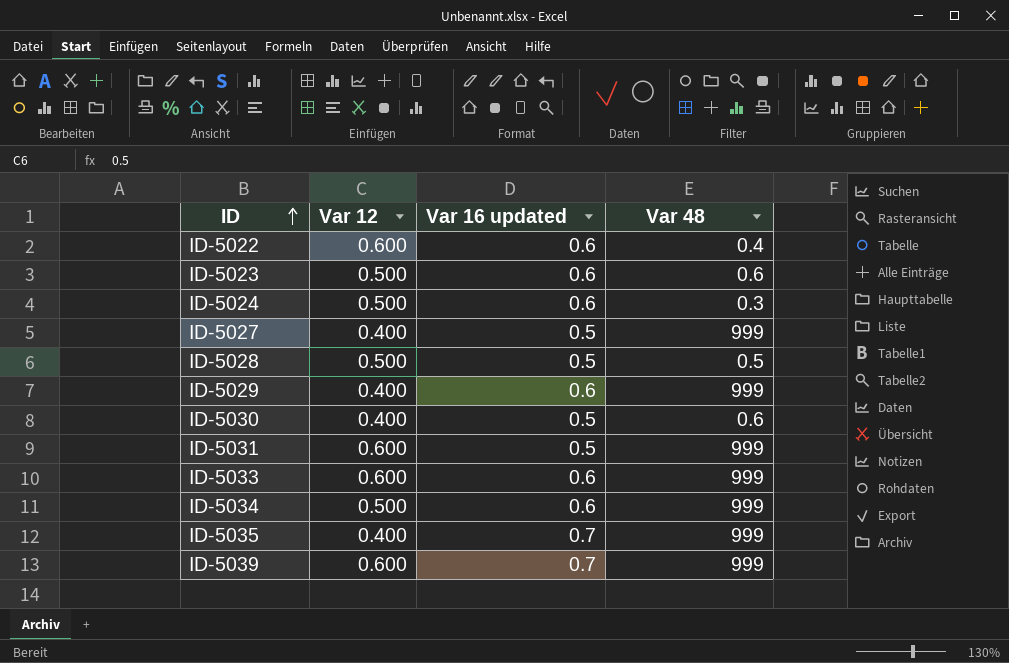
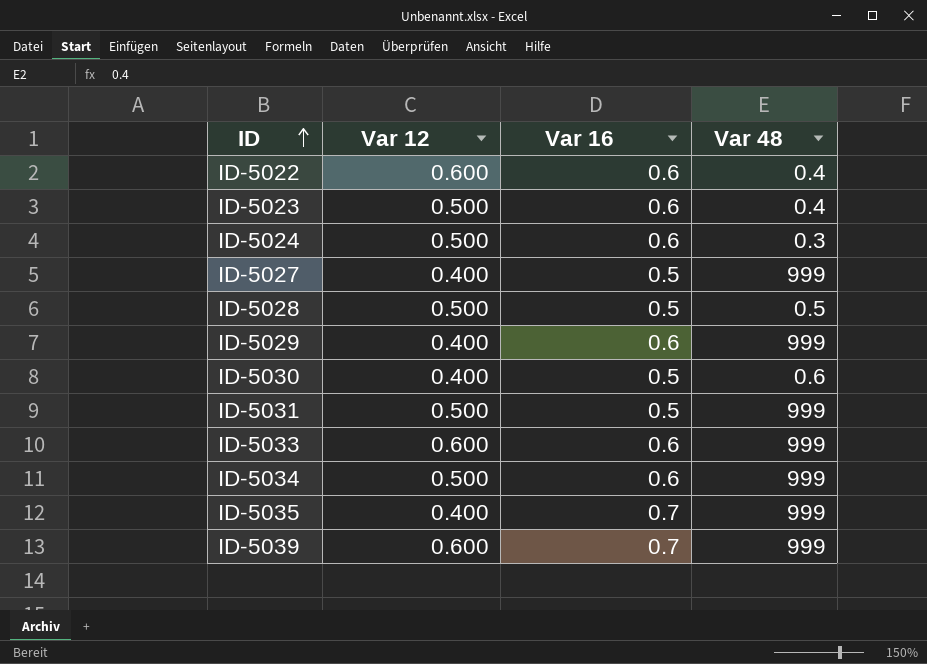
column name: Var 16 updated -> Var 16
ID-5023 | Var 48: 0.6 -> 0.4
ID-5031 | Var 12: 0.600 -> 0.500

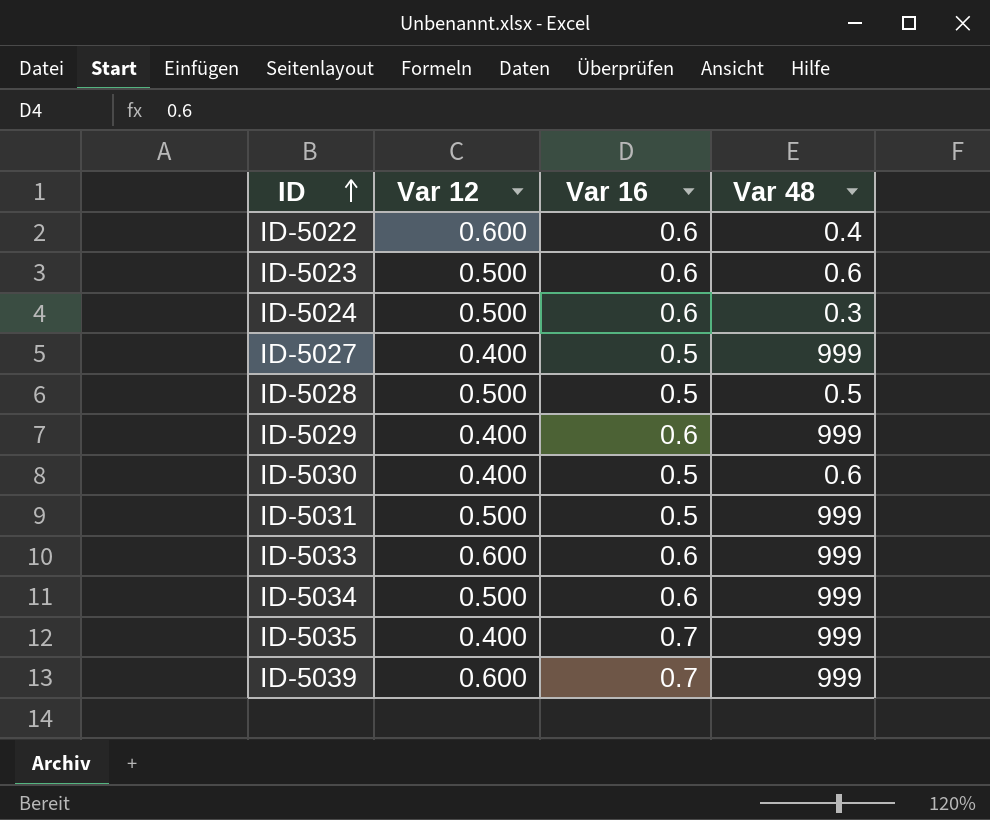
ID-5023 | Var 48: 0.4 -> 0.6

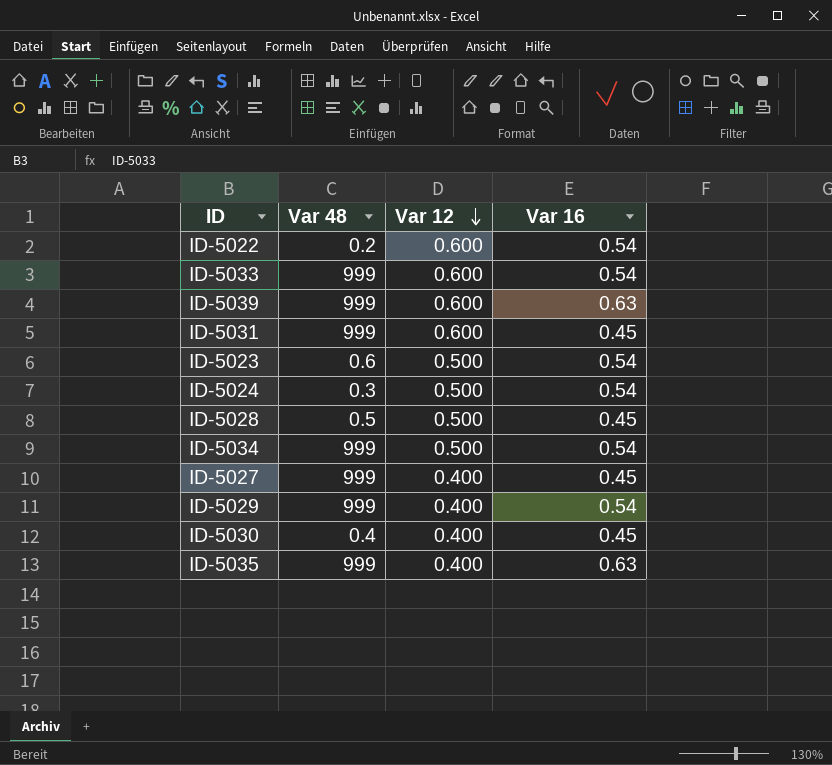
row order: ID ascending -> Var 12 descending
column Var 48 | position: 4 -> 2
ID-5022 | Var 48: 0.4 -> 0.2
ID-5022 | Var 16: 0.6 -> 0.54
ID-5033 | Var 16: 0.6 -> 0.54
ID-5039 | Var 16: 0.7 -> 0.63
ID-5031 | Var 12: 0.500 -> 0.600
ID-5031 | Var 16: 0.5 -> 0.45
ID-5023 | Var 16: 0.6 -> 0.54
ID-5024 | Var 16: 0.6 -> 0.54
ID-5028 | Var 16: 0.5 -> 0.45
ID-5034 | Var 16: 0.6 -> 0.54
ID-5027 | Var 16: 0.5 -> 0.45
ID-5029 | Var 16: 0.6 -> 0.54
ID-5030 | Var 48: 0.6 -> 0.4
ID-5030 | Var 16: 0.5 -> 0.45
ID-5035 | Var 16: 0.7 -> 0.63

